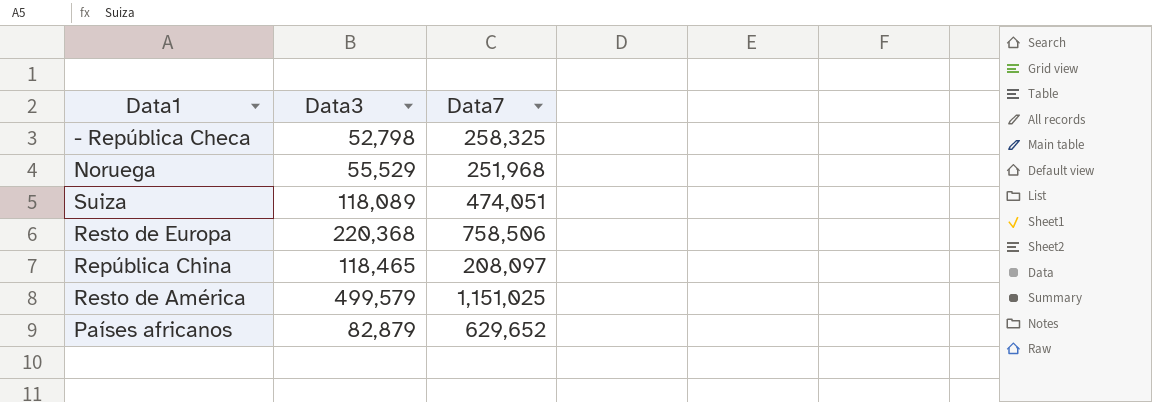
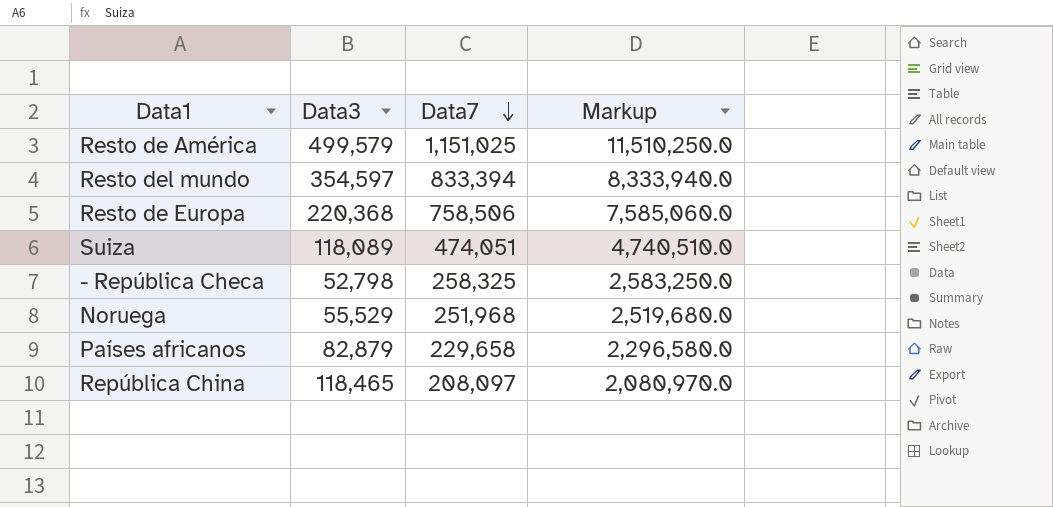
row order: none -> Data7 descending
column Markup | formula: none -> [Data7] * 10
row Resto del mundo: none -> 354,597 | 833,394 | 8,333,940.0
Países africanos | Data7: 629,652 -> 229,658

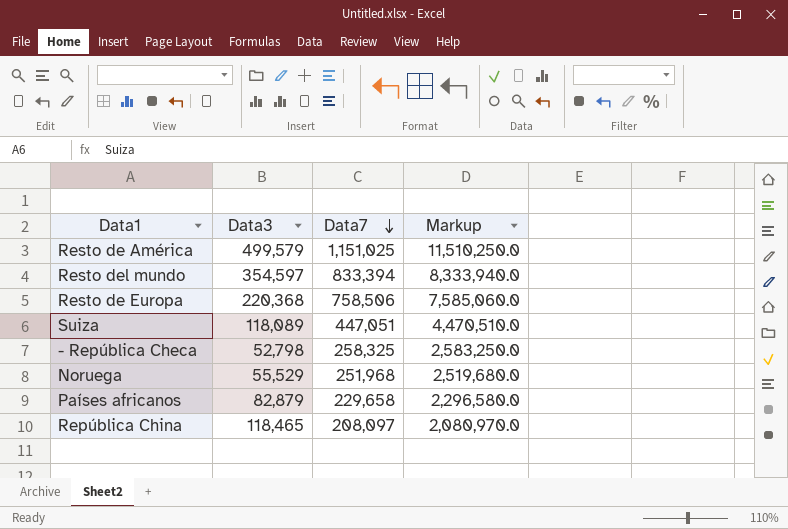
Suiza | Data7: 474,051 -> 447,051
Suiza | Markup: 4,740,510.0 -> 4,470,510.0

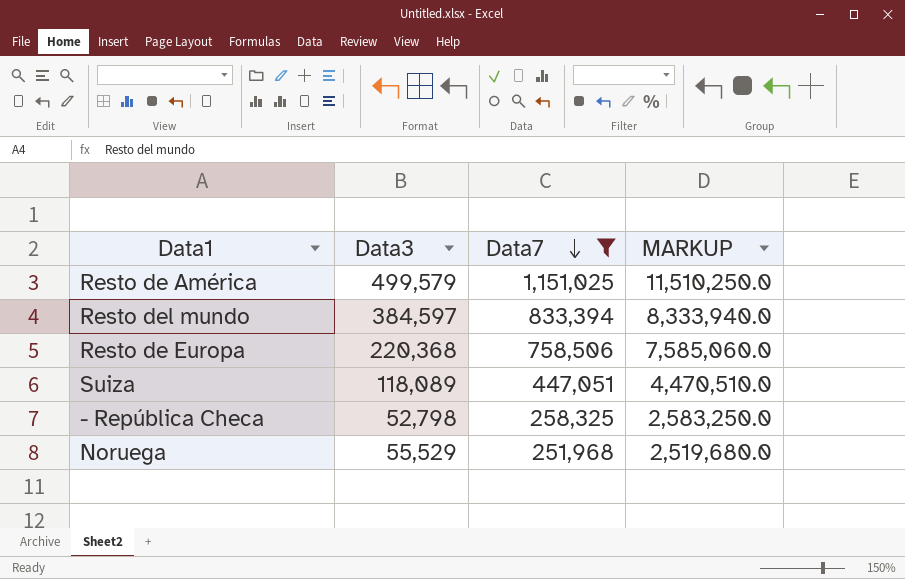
filter: none -> Data7 >= 251,968
column name: Markup -> MARKUP
Resto del mundo | Data3: 354,597 -> 384,597

